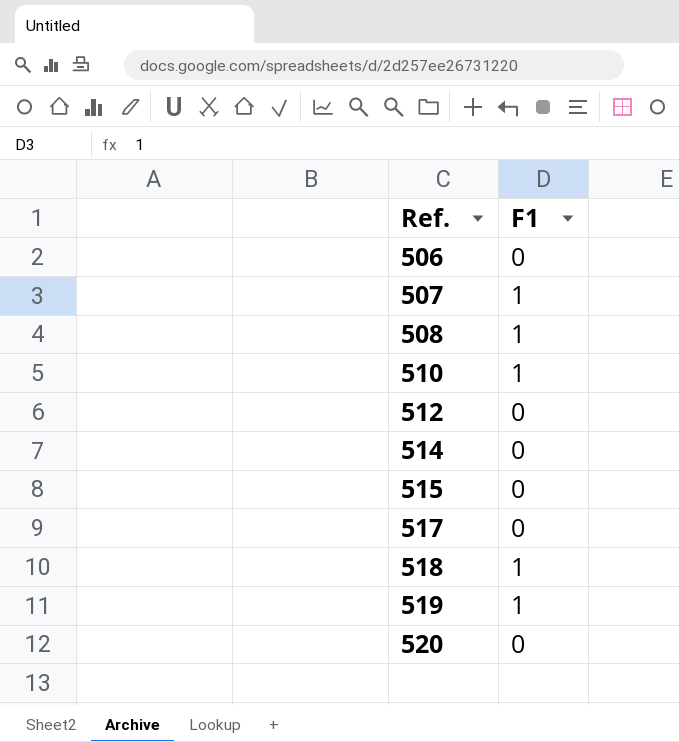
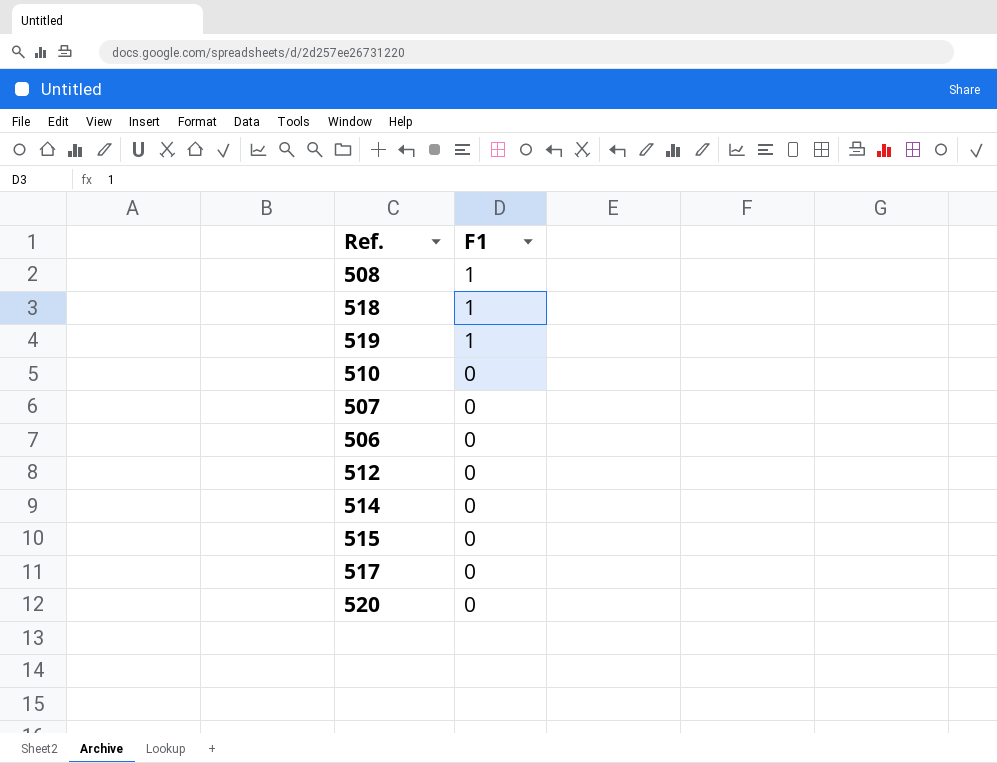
row order: Ref. ascending -> F1 descending
510 | F1: 1 -> 0
507 | F1: 1 -> 0

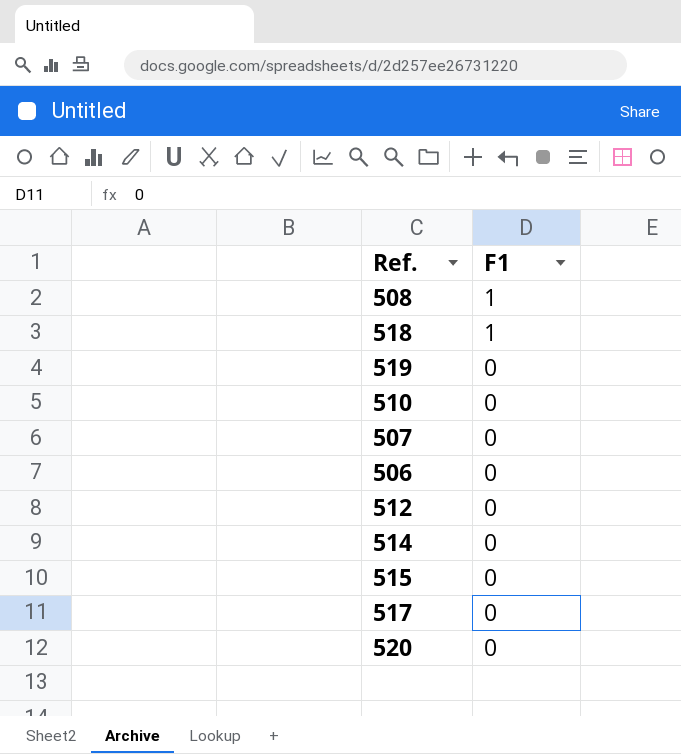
519 | F1: 1 -> 0

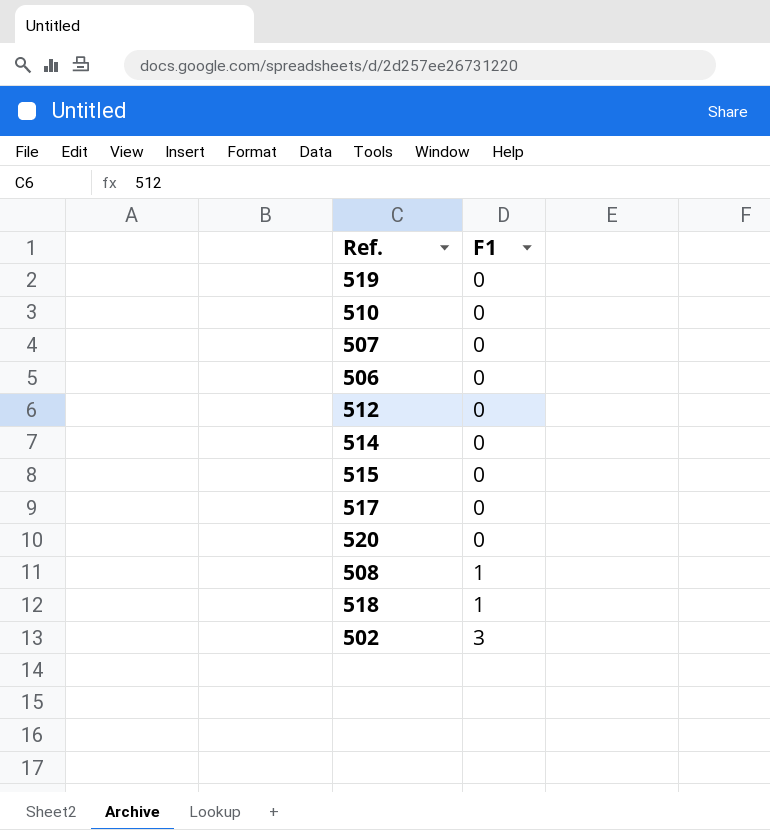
row order: F1 descending -> F1 ascending
row 502: none -> 3

